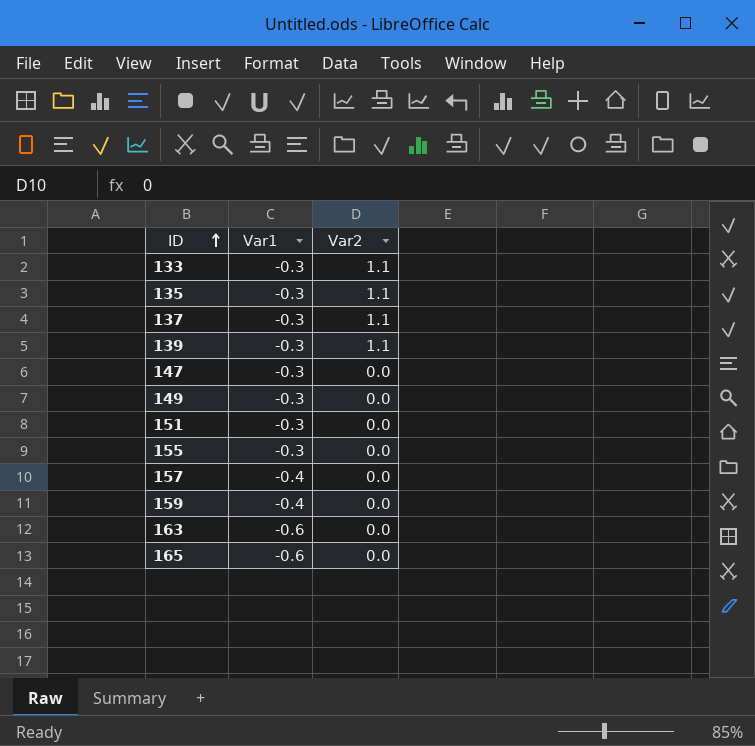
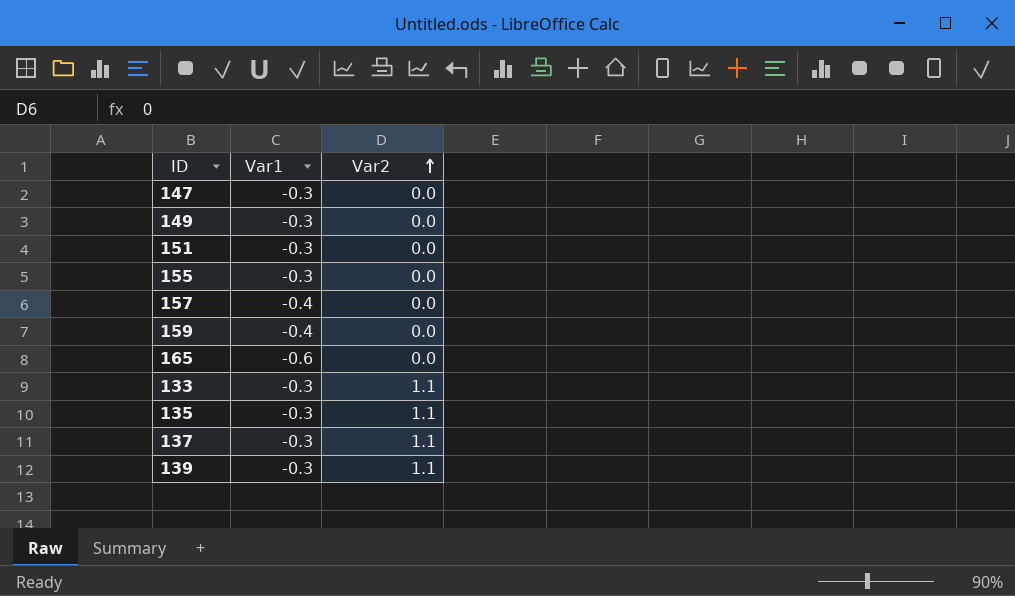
row order: ID ascending -> Var2 ascending
row 163: -0.6 | 0.0 -> none

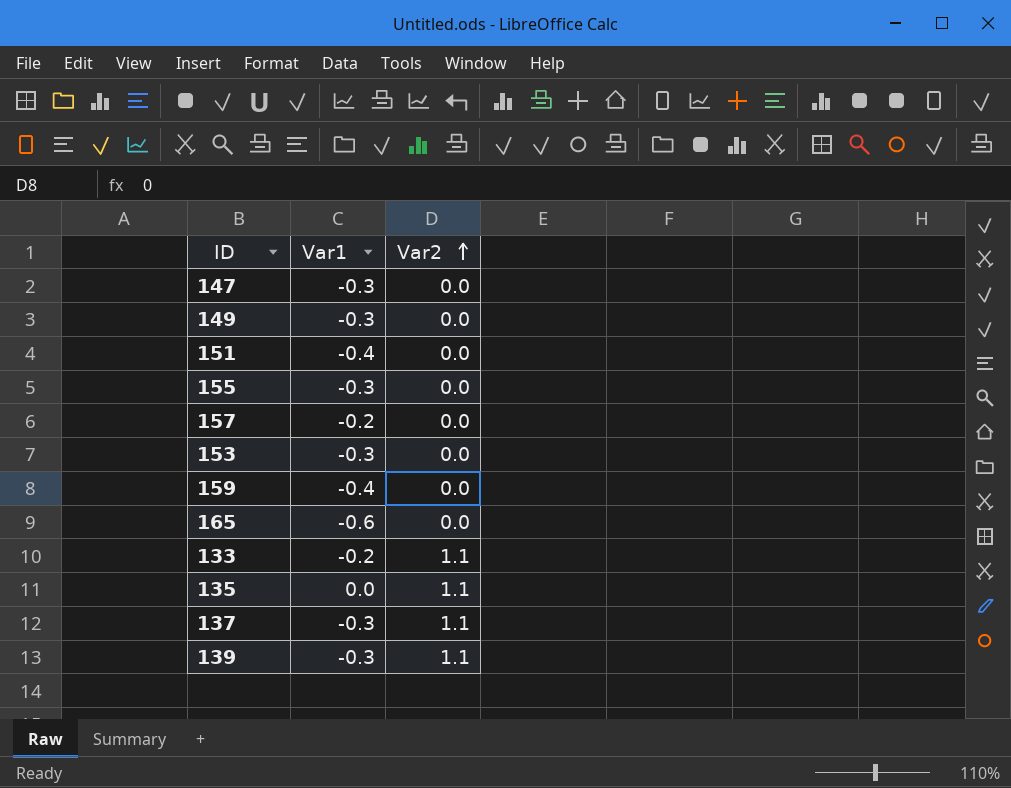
151 | Var1: -0.3 -> -0.4
157 | Var1: -0.4 -> -0.2
row 153: none -> -0.3 | 0.0
133 | Var1: -0.3 -> -0.2
135 | Var1: -0.3 -> 0.0

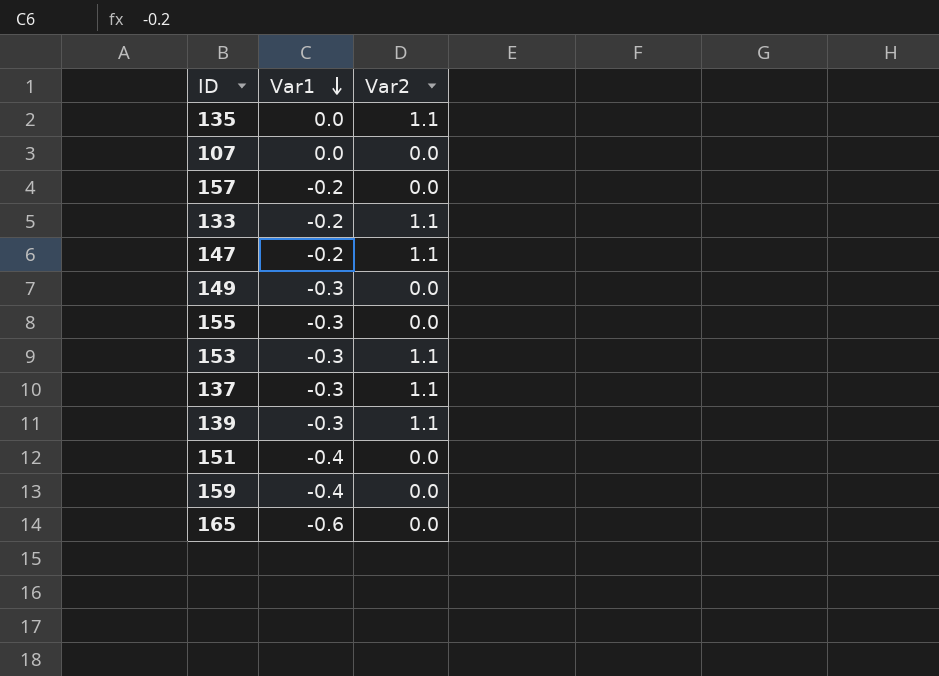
row order: Var2 ascending -> Var1 descending
row 107: none -> 0.0 | 0.0
147 | Var1: -0.3 -> -0.2
147 | Var2: 0.0 -> 1.1
153 | Var2: 0.0 -> 1.1

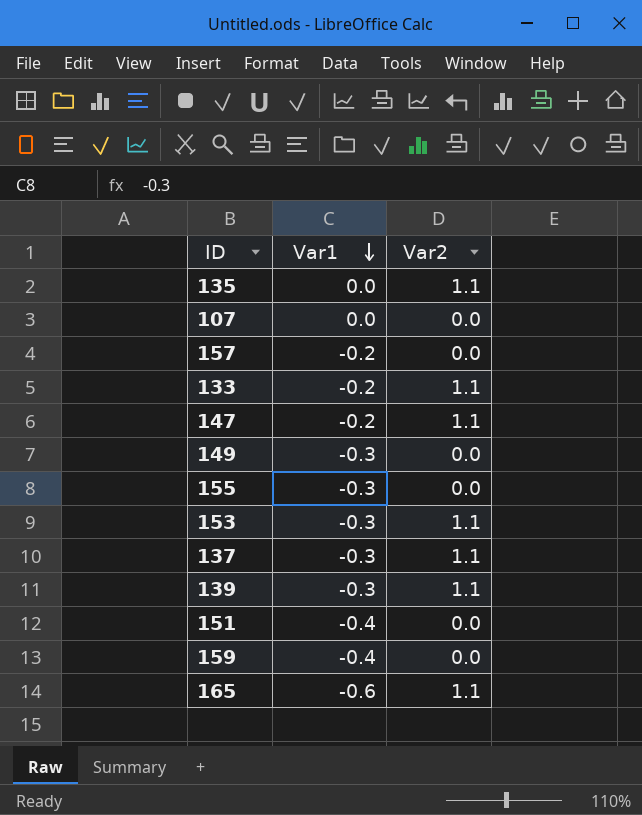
165 | Var2: 0.0 -> 1.1

